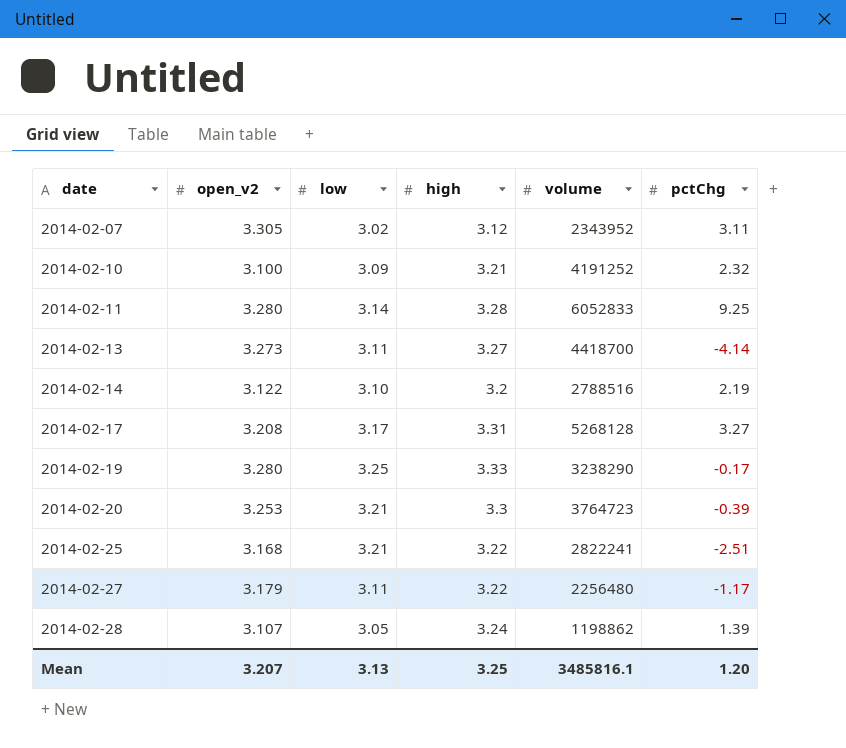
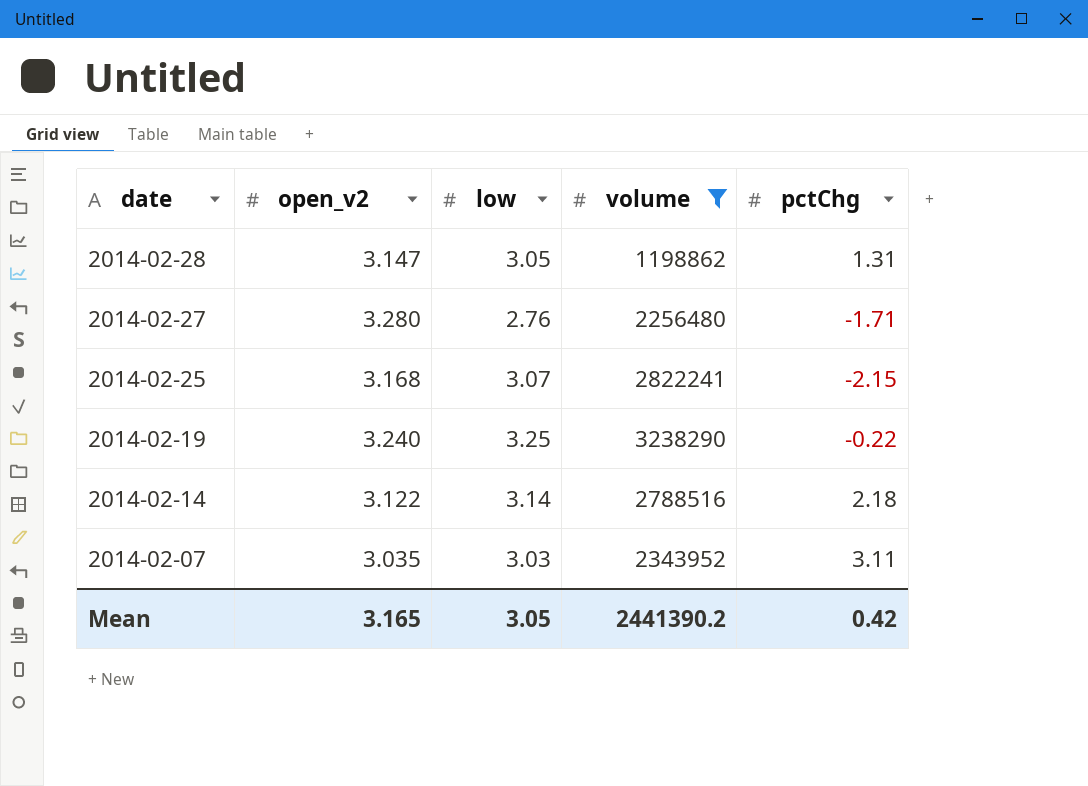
filter: none -> volume <= 3238290
row order: date ascending -> date descending
column high | position: 4 -> none
2014-02-28 | open_v2: 3.107 -> 3.147
2014-02-28 | pctChg: 1.39 -> 1.31
2014-02-27 | open_v2: 3.179 -> 3.280
2014-02-27 | low: 3.11 -> 2.76
2014-02-27 | pctChg: -1.17 -> -1.71
2014-02-25 | low: 3.21 -> 3.07
2014-02-25 | pctChg: -2.51 -> -2.15
2014-02-19 | open_v2: 3.280 -> 3.240
2014-02-19 | pctChg: -0.17 -> -0.22
2014-02-14 | low: 3.10 -> 3.14
2014-02-14 | pctChg: 2.19 -> 2.18
2014-02-07 | open_v2: 3.305 -> 3.035
2014-02-07 | low: 3.02 -> 3.03
Mean | open_v2: 3.207 -> 3.165
Mean | low: 3.13 -> 3.05
Mean | volume: 3485816.1 -> 2441390.2
Mean | pctChg: 1.20 -> 0.42

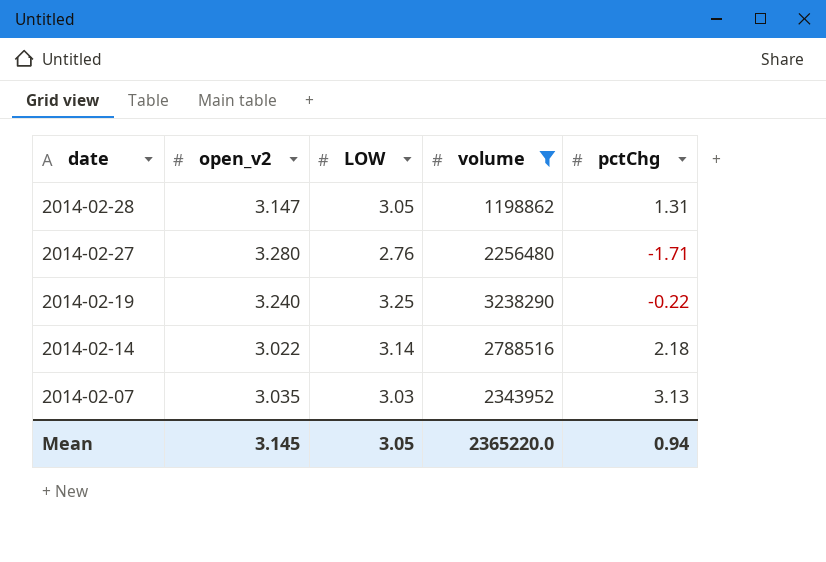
column name: low -> LOW
row 2014-02-25: 3.168 | 3.07 | 2822241 | -2.15 -> none
2014-02-14 | open_v2: 3.122 -> 3.022
2014-02-07 | pctChg: 3.11 -> 3.13
Mean | open_v2: 3.165 -> 3.145
Mean | volume: 2441390.2 -> 2365220.0
Mean | pctChg: 0.42 -> 0.94

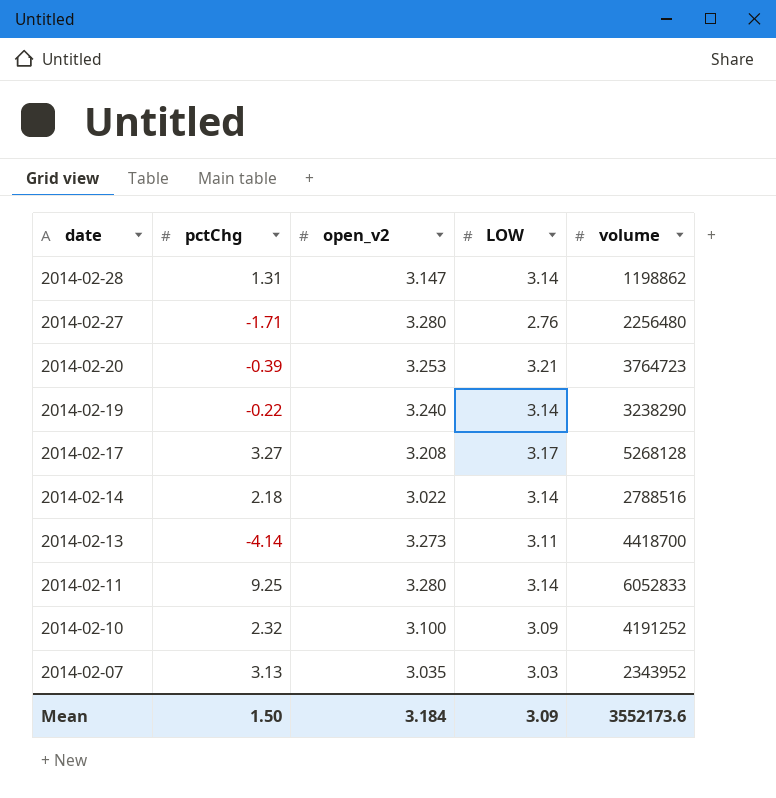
filter: volume <= 3238290 -> none
column pctChg | position: 5 -> 2
2014-02-28 | LOW: 3.05 -> 3.14
2014-02-19 | LOW: 3.25 -> 3.14
Mean | pctChg: 0.94 -> 1.50
Mean | open_v2: 3.145 -> 3.184
Mean | LOW: 3.05 -> 3.09
Mean | volume: 2365220.0 -> 3552173.6

